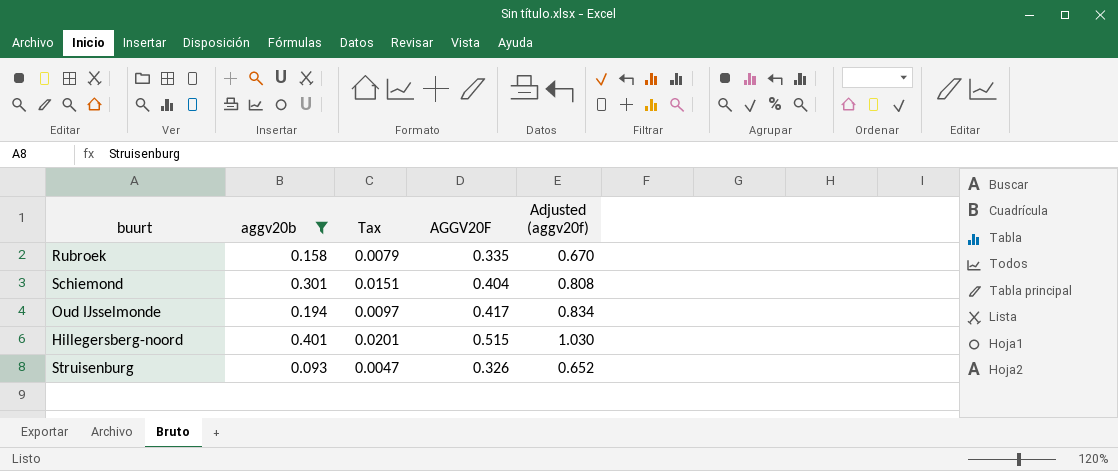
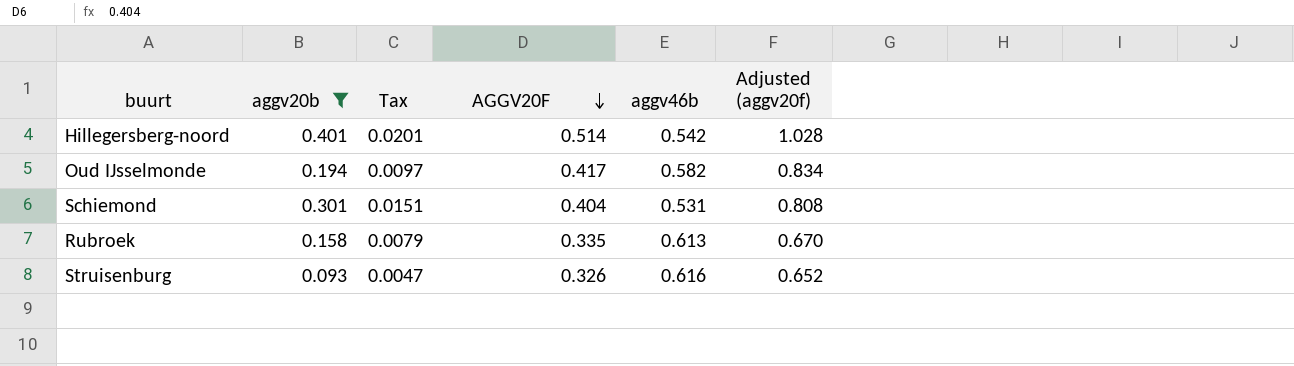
row order: none -> AGGV20F descending
column aggv46b | position: none -> 5
Hillegersberg-noord | AGGV20F: 0.515 -> 0.514
Hillegersberg-noord | Adjusted (aggv20f): 1.030 -> 1.028

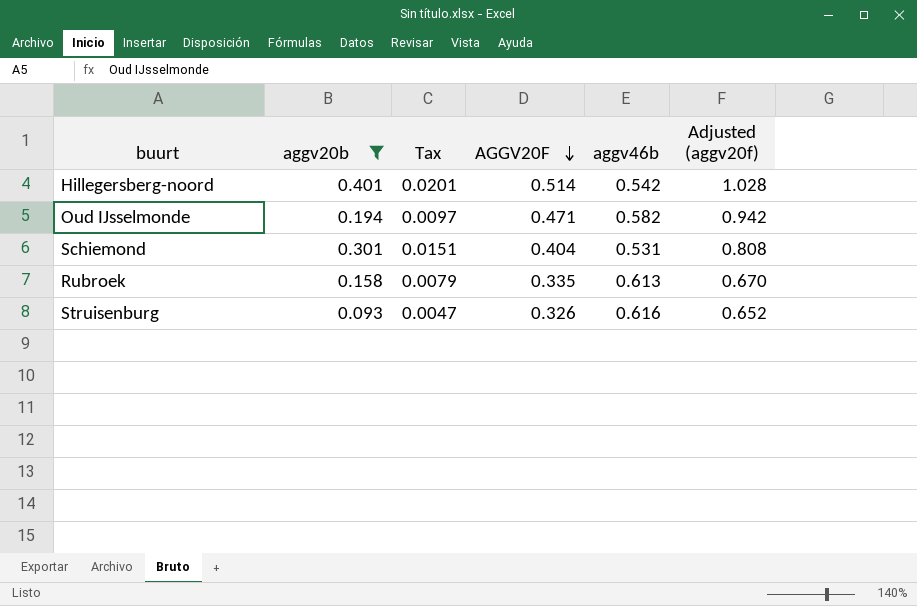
Oud IJsselmonde | AGGV20F: 0.417 -> 0.471
Oud IJsselmonde | Adjusted (aggv20f): 0.834 -> 0.942

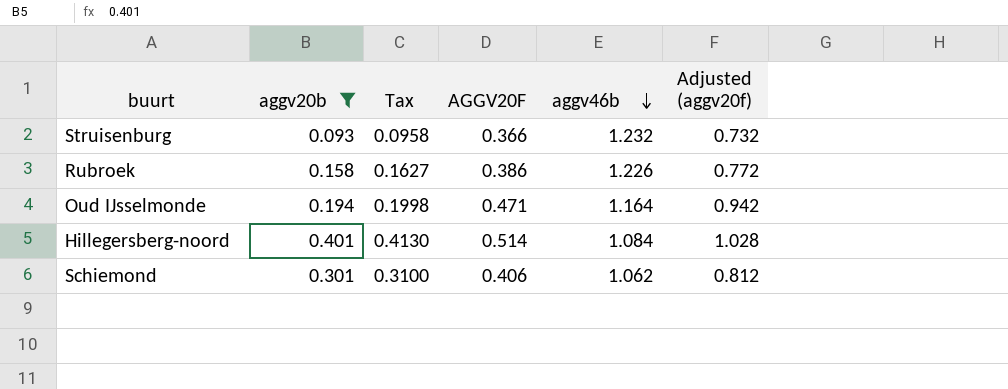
row order: AGGV20F descending -> aggv46b descending
column Tax | formula: [aggv20b] * 0.05 -> [aggv20b] * 1.03
Struisenburg | AGGV20F: 0.326 -> 0.366
Struisenburg | aggv46b: 0.616 -> 1.232
Struisenburg | Adjusted (aggv20f): 0.652 -> 0.732
Rubroek | AGGV20F: 0.335 -> 0.386
Rubroek | aggv46b: 0.613 -> 1.226
Rubroek | Adjusted (aggv20f): 0.670 -> 0.772
Oud IJsselmonde | aggv46b: 0.582 -> 1.164
Hillegersberg-noord | aggv46b: 0.542 -> 1.084
Schiemond | AGGV20F: 0.404 -> 0.406
Schiemond | aggv46b: 0.531 -> 1.062
Schiemond | Adjusted (aggv20f): 0.808 -> 0.812

